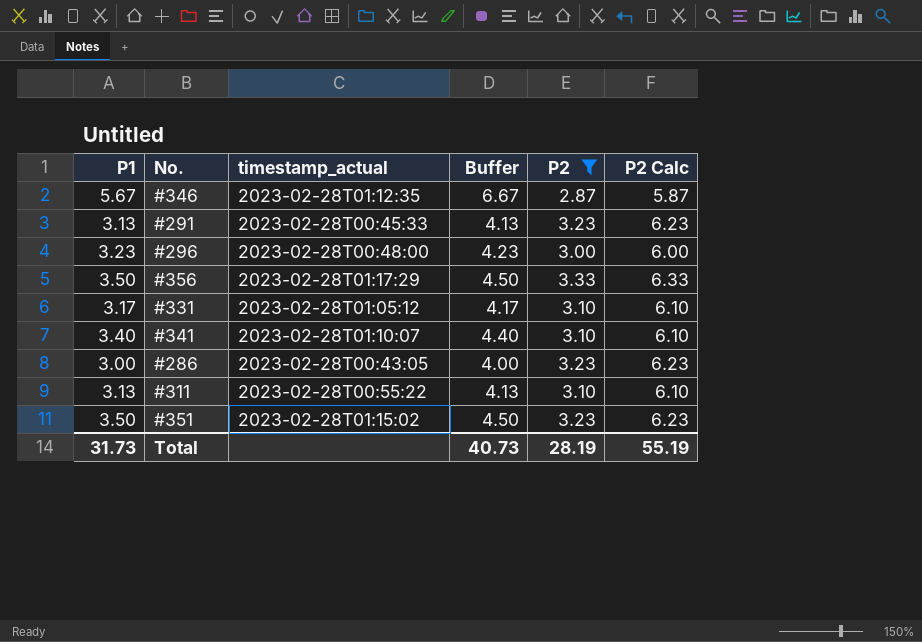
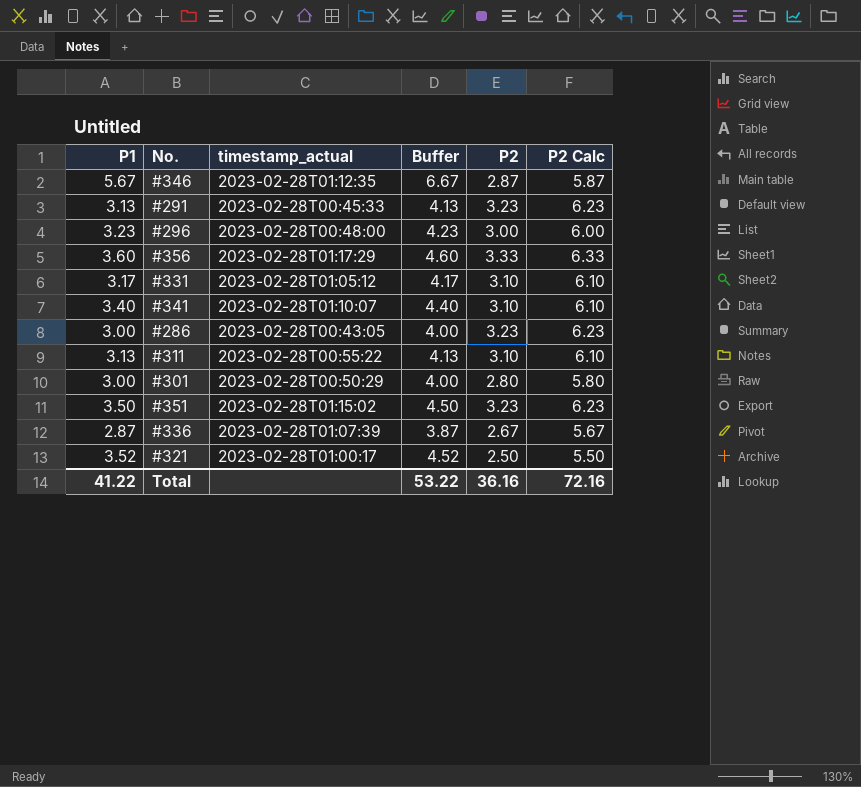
filter: P2 >= 2.87 -> none
#356 | P1: 3.50 -> 3.60
#356 | Buffer: 4.50 -> 4.60
Total | P1: 31.73 -> 41.22
Total | Buffer: 40.73 -> 53.22
Total | P2: 28.19 -> 36.16
Total | P2 Calc: 55.19 -> 72.16

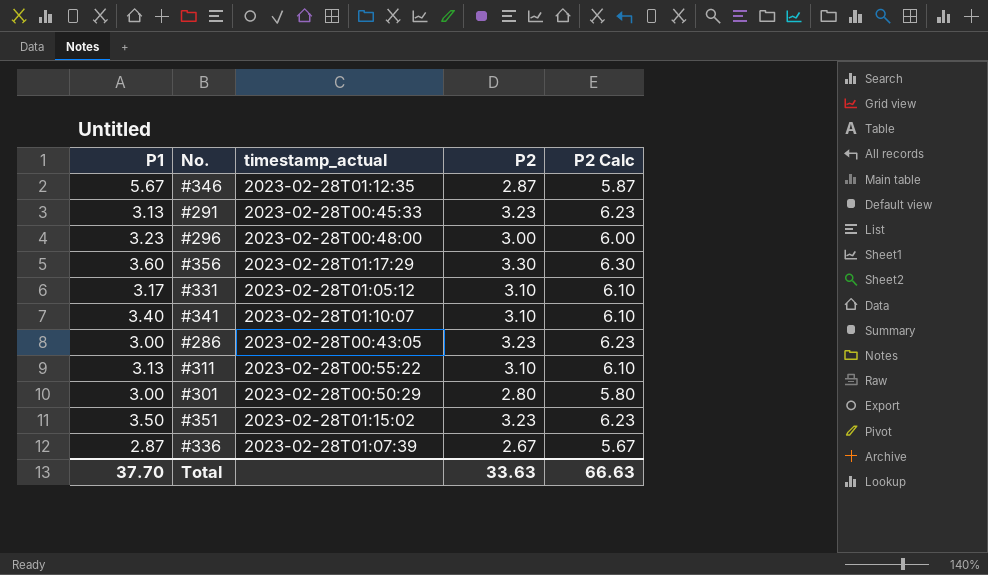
column Buffer | formula: [P1] + 1 -> none
row #321: 3.52 | 2023-02-28T01:00:17 | 4.52 | 2.50 | 5.50 -> none
#356 | P2: 3.33 -> 3.30
#356 | P2 Calc: 6.33 -> 6.30
Total | P1: 41.22 -> 37.70
Total | P2: 36.16 -> 33.63
Total | P2 Calc: 72.16 -> 66.63

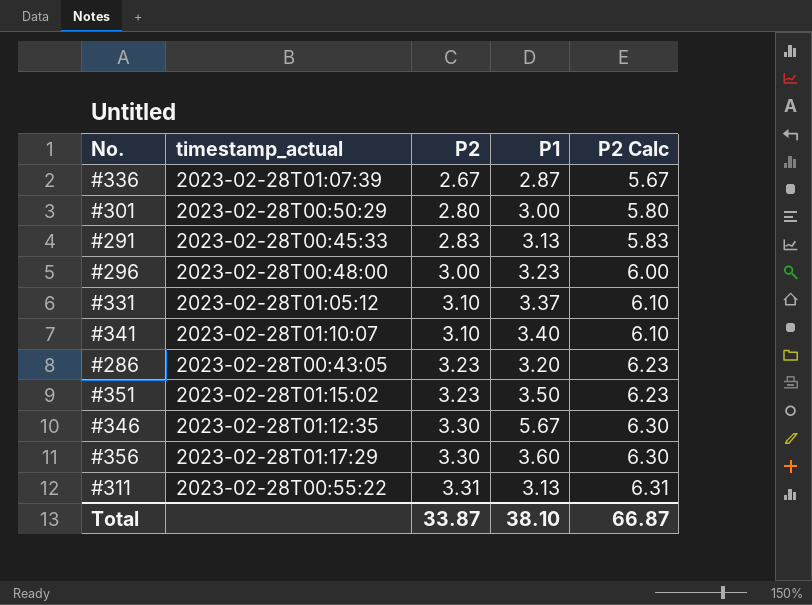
row order: none -> P2 ascending
column P1 | position: 1 -> 4
#291 | P2: 3.23 -> 2.83
#291 | P2 Calc: 6.23 -> 5.83
#331 | P1: 3.17 -> 3.37
#286 | P1: 3.00 -> 3.20
#346 | P2: 2.87 -> 3.30
#346 | P2 Calc: 5.87 -> 6.30
#311 | P2: 3.10 -> 3.31
#311 | P2 Calc: 6.10 -> 6.31
Total | P2: 33.63 -> 33.87
Total | P1: 37.70 -> 38.10
Total | P2 Calc: 66.63 -> 66.87

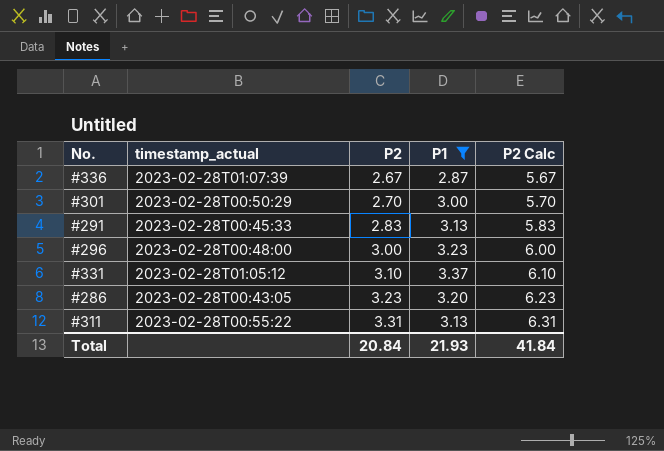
filter: none -> P1 <= 3.37
#301 | P2: 2.80 -> 2.70
#301 | P2 Calc: 5.80 -> 5.70
Total | P2: 33.87 -> 20.84
Total | P1: 38.10 -> 21.93
Total | P2 Calc: 66.87 -> 41.84

